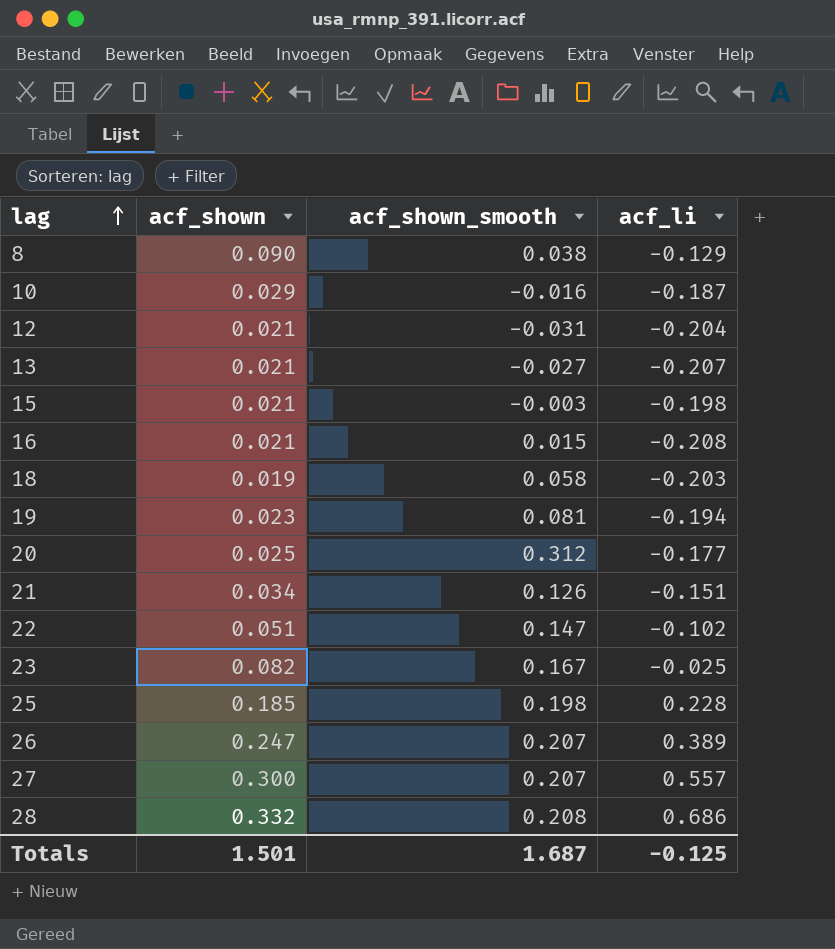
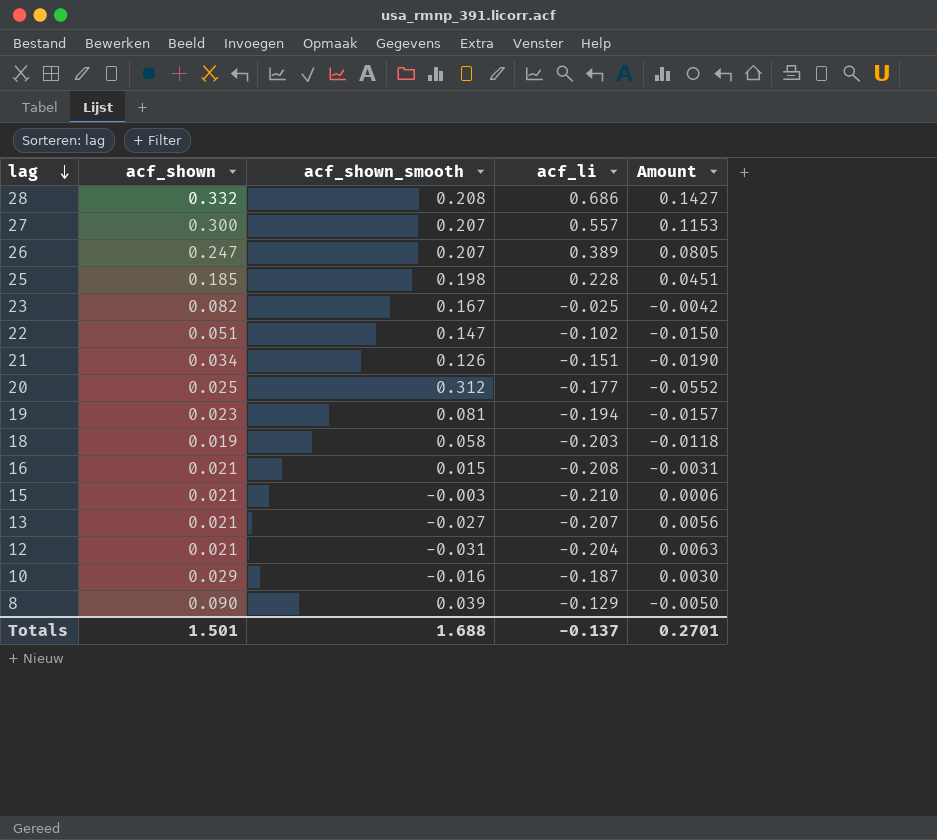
row order: lag ascending -> lag descending
column Amount | formula: none -> [acf_shown_smooth] * [acf_li]
15 | acf_li: -0.198 -> -0.210
8 | acf_shown_smooth: 0.038 -> 0.039
Totals | acf_shown_smooth: 1.687 -> 1.688
Totals | acf_li: -0.125 -> -0.137

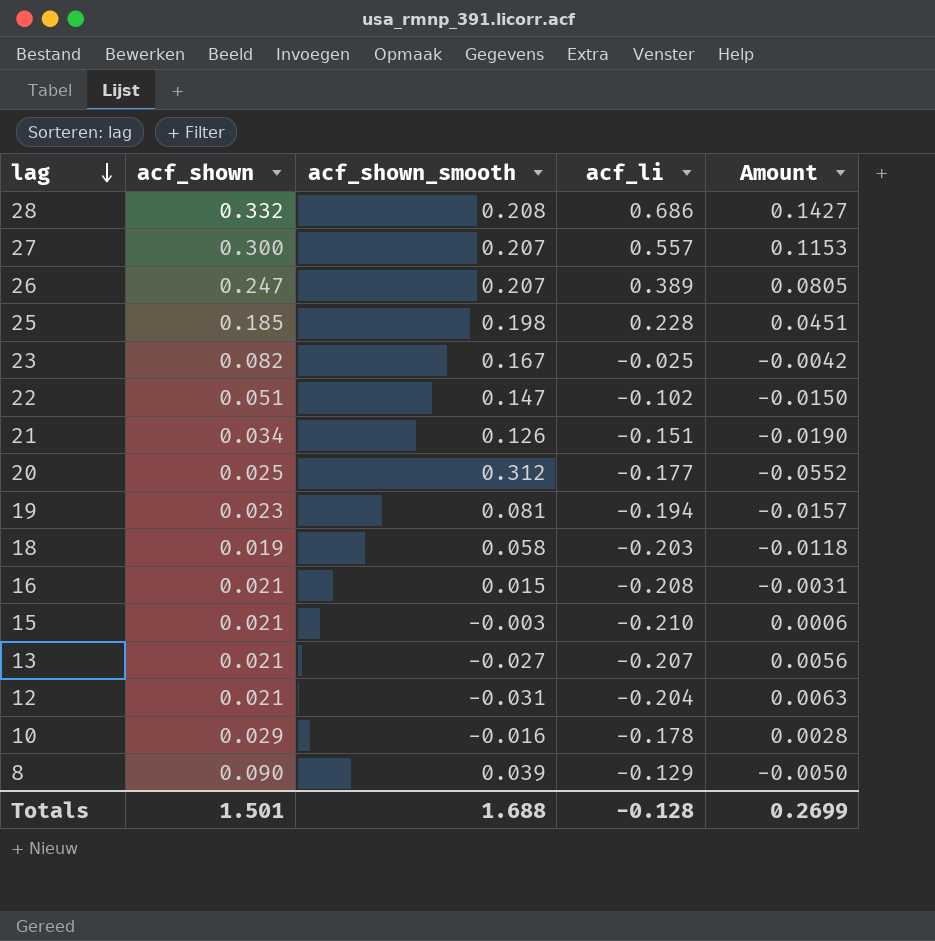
10 | acf_li: -0.187 -> -0.178
10 | Amount: 0.0030 -> 0.0028
Totals | acf_li: -0.137 -> -0.128
Totals | Amount: 0.2701 -> 0.2699

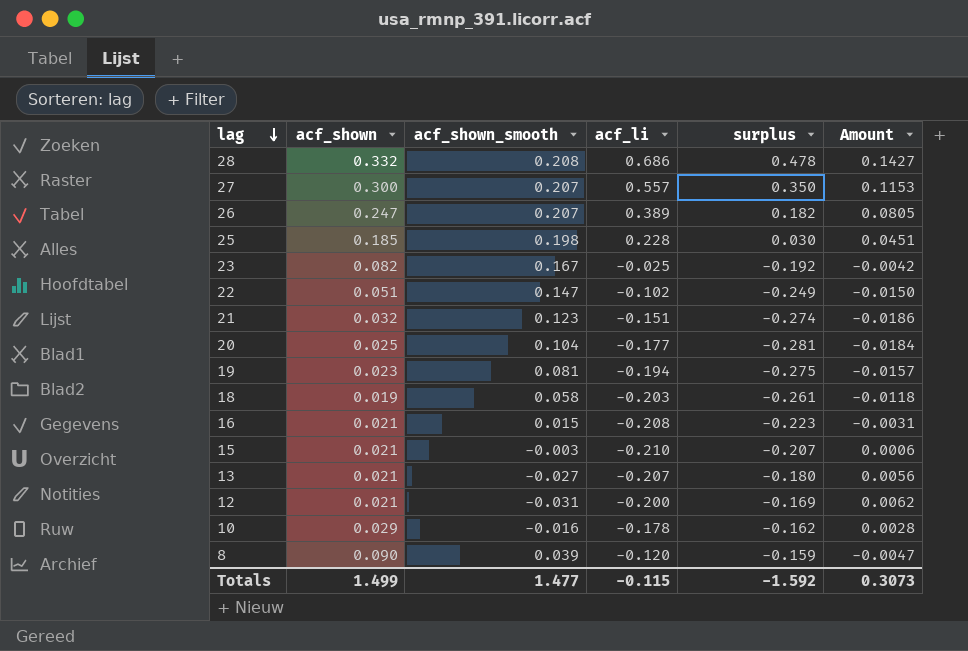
column surplus | formula: none -> [acf_li] - [acf_shown_smooth]
21 | acf_shown: 0.034 -> 0.032
21 | acf_shown_smooth: 0.126 -> 0.123
21 | Amount: -0.0190 -> -0.0186
20 | acf_shown_smooth: 0.312 -> 0.104
20 | Amount: -0.0552 -> -0.0184
12 | acf_li: -0.204 -> -0.200
12 | Amount: 0.0063 -> 0.0062
8 | acf_li: -0.129 -> -0.120
8 | Amount: -0.0050 -> -0.0047
Totals | acf_shown: 1.501 -> 1.499
Totals | acf_shown_smooth: 1.688 -> 1.477
Totals | acf_li: -0.128 -> -0.115
Totals | Amount: 0.2699 -> 0.3073

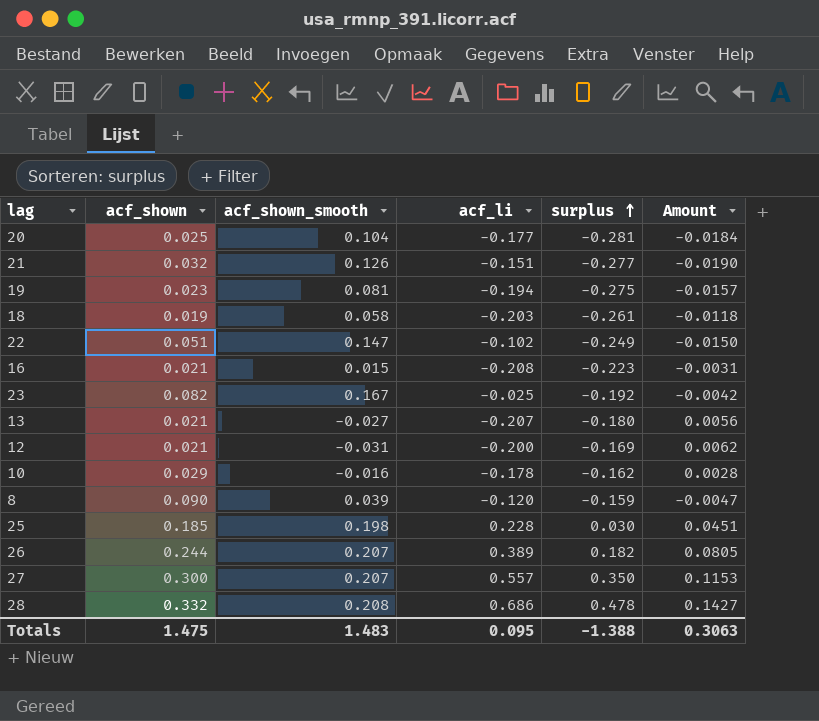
row order: lag descending -> surplus ascending
row 15: 0.021 | -0.003 | -0.210 | -0.207 | 0.0006 -> none
21 | acf_shown_smooth: 0.123 -> 0.126
21 | surplus: -0.274 -> -0.277
21 | Amount: -0.0186 -> -0.0190
26 | acf_shown: 0.247 -> 0.244
Totals | acf_shown: 1.499 -> 1.475
Totals | acf_shown_smooth: 1.477 -> 1.483
Totals | acf_li: -0.115 -> 0.095
Totals | surplus: -1.592 -> -1.388
Totals | Amount: 0.3073 -> 0.3063

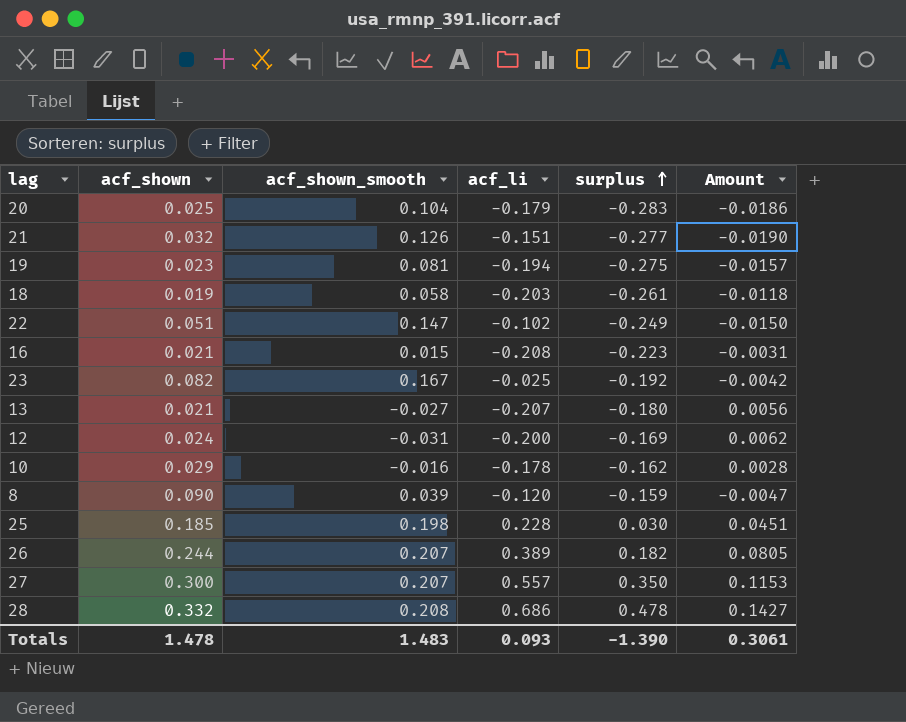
20 | acf_li: -0.177 -> -0.179
20 | surplus: -0.281 -> -0.283
20 | Amount: -0.0184 -> -0.0186
12 | acf_shown: 0.021 -> 0.024
Totals | acf_shown: 1.475 -> 1.478
Totals | acf_li: 0.095 -> 0.093
Totals | surplus: -1.388 -> -1.390
Totals | Amount: 0.3063 -> 0.3061

